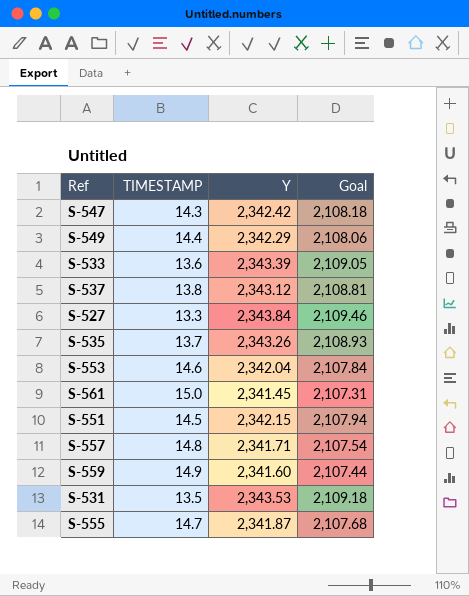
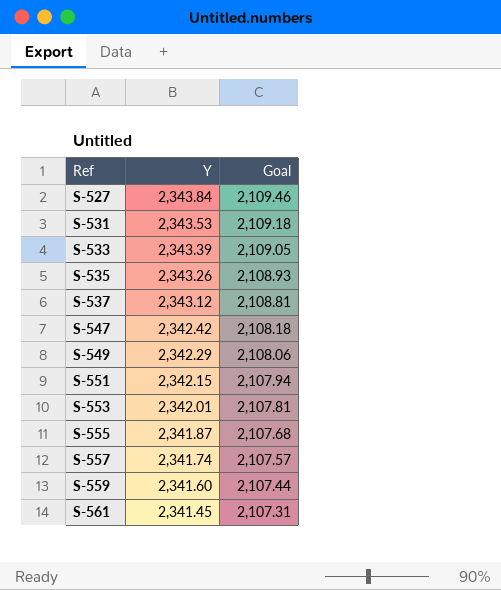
row order: none -> Ref ascending
column TIMESTAMP | position: 2 -> none
S-553 | Y: 2,342.04 -> 2,342.01
S-553 | Goal: 2,107.84 -> 2,107.81
S-557 | Y: 2,341.71 -> 2,341.74
S-557 | Goal: 2,107.54 -> 2,107.57

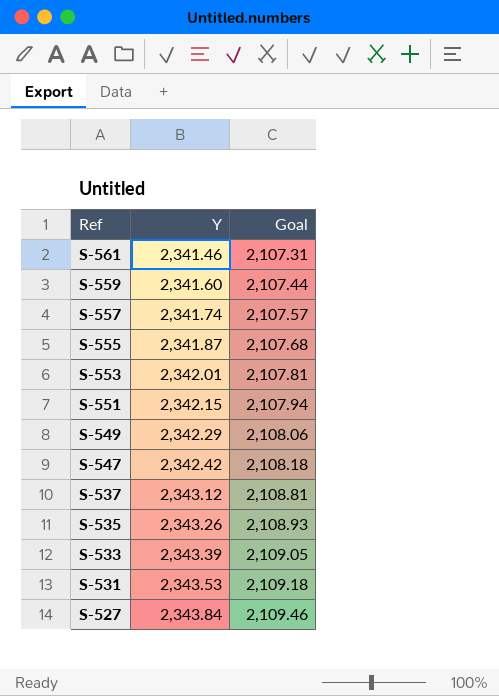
row order: Ref ascending -> Ref descending
S-561 | Y: 2,341.45 -> 2,341.46

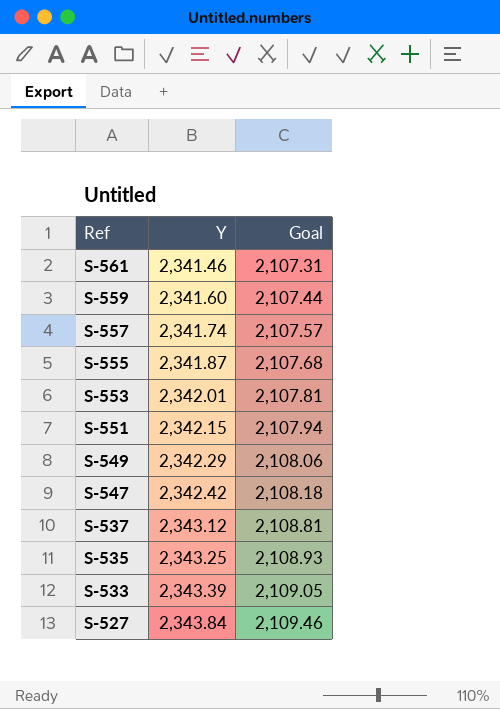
row S-531: 2,343.53 | 2,109.18 -> none
S-535 | Y: 2,343.26 -> 2,343.25

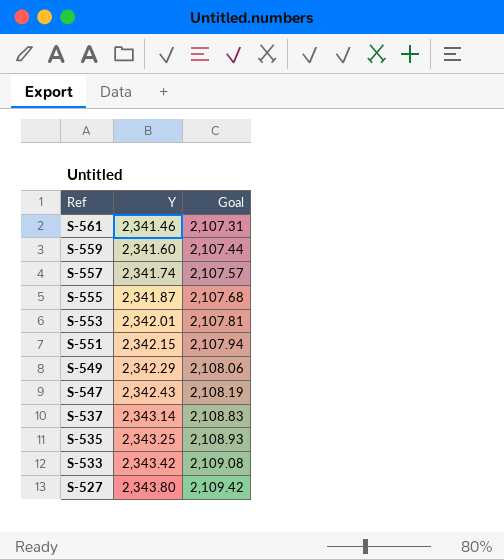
S-547 | Y: 2,342.42 -> 2,342.43
S-547 | Goal: 2,108.18 -> 2,108.19
S-537 | Y: 2,343.12 -> 2,343.14
S-537 | Goal: 2,108.81 -> 2,108.83
S-533 | Y: 2,343.39 -> 2,343.42
S-533 | Goal: 2,109.05 -> 2,109.08
S-527 | Y: 2,343.84 -> 2,343.80
S-527 | Goal: 2,109.46 -> 2,109.42

